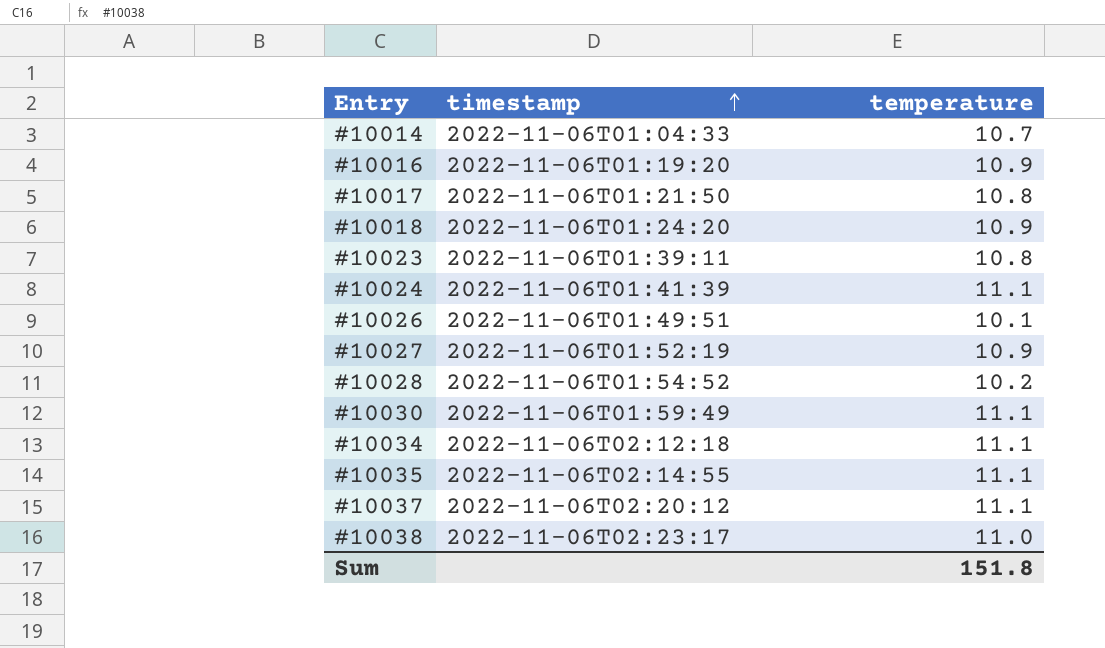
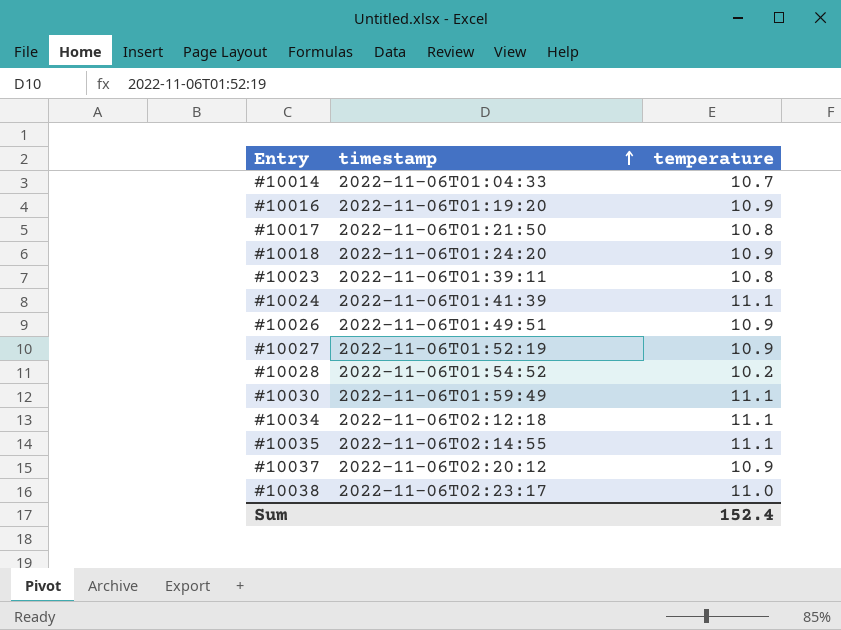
#10026 | temperature: 10.1 -> 10.9
#10037 | temperature: 11.1 -> 10.9
Sum | temperature: 151.8 -> 152.4

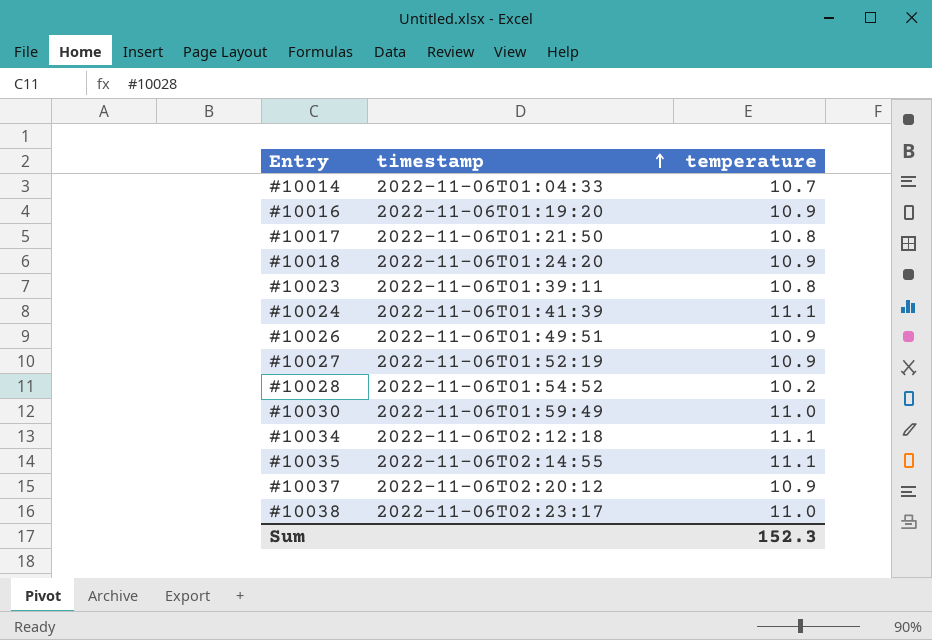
#10030 | temperature: 11.1 -> 11.0
Sum | temperature: 152.4 -> 152.3

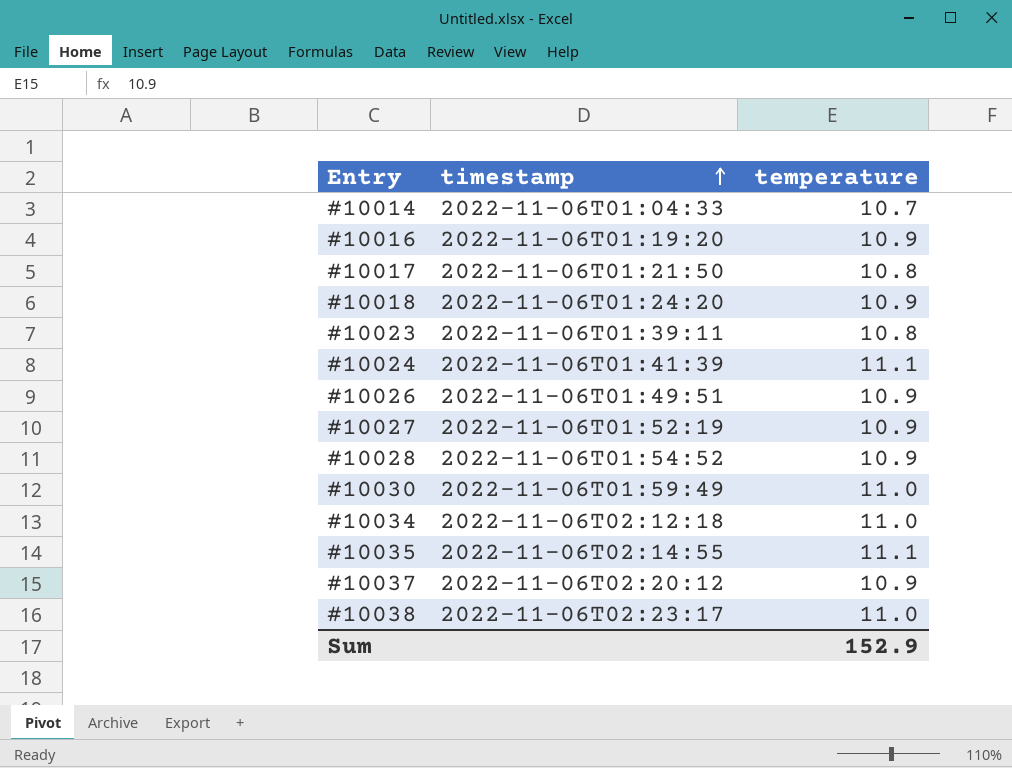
#10028 | temperature: 10.2 -> 10.9
#10034 | temperature: 11.1 -> 11.0
Sum | temperature: 152.3 -> 152.9

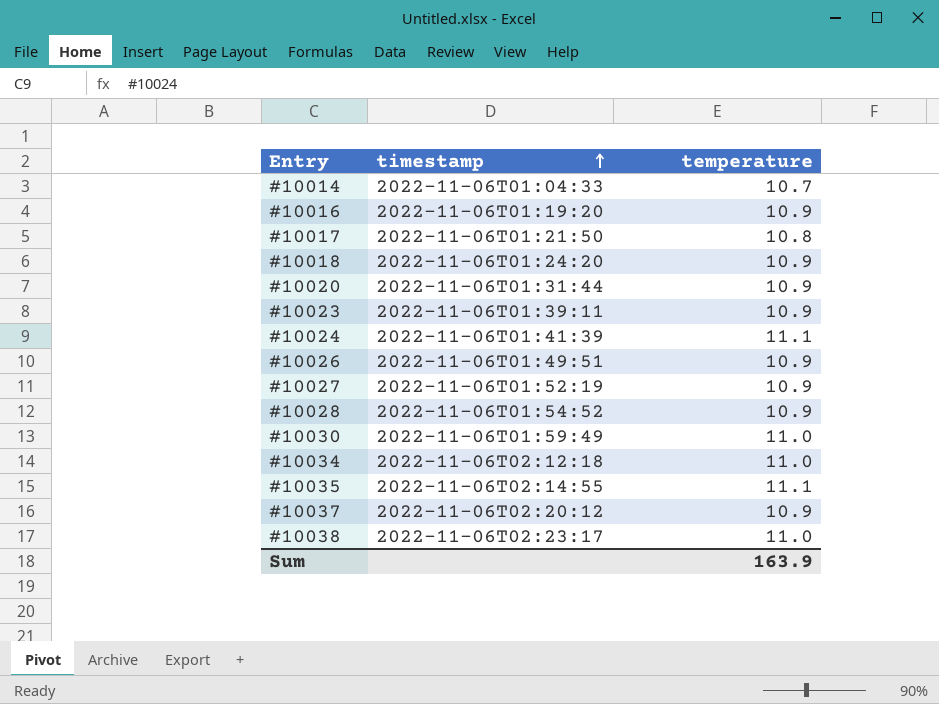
row #10020: none -> 2022-11-06T01:31:44 | 10.9
#10023 | temperature: 10.8 -> 10.9
Sum | temperature: 152.9 -> 163.9

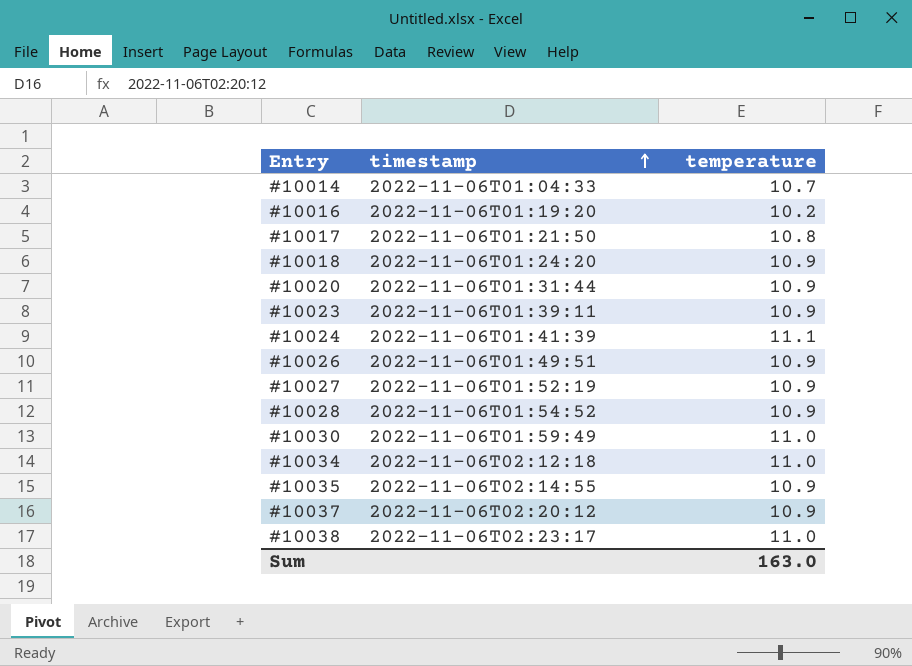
#10016 | temperature: 10.9 -> 10.2
#10035 | temperature: 11.1 -> 10.9
Sum | temperature: 163.9 -> 163.0

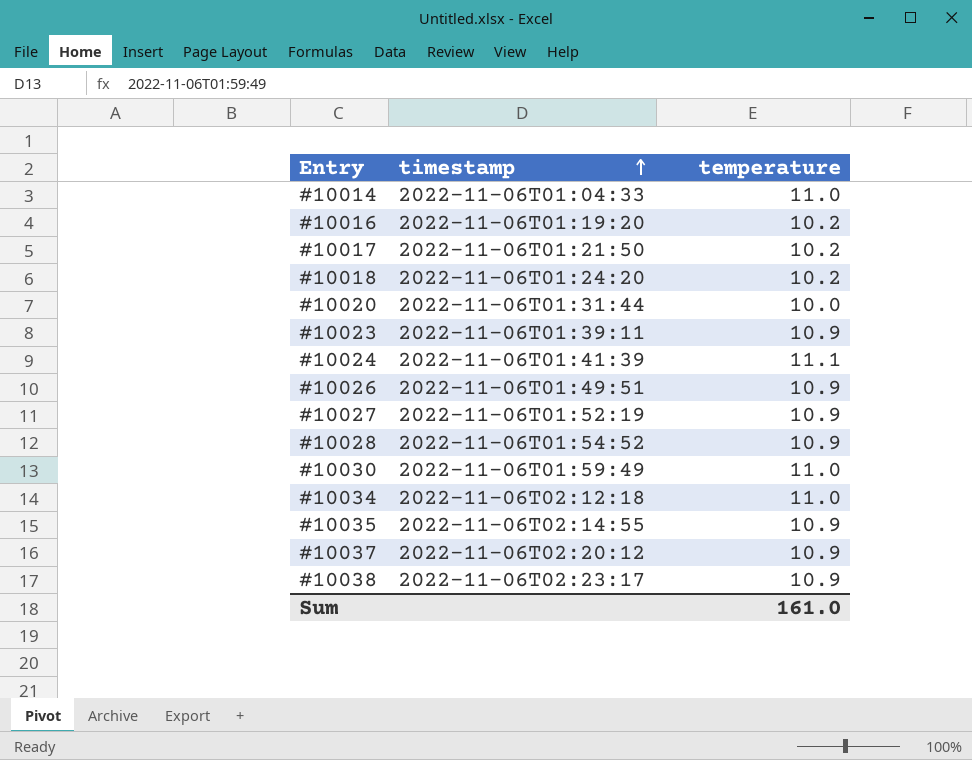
#10014 | temperature: 10.7 -> 11.0
#10017 | temperature: 10.8 -> 10.2
#10018 | temperature: 10.9 -> 10.2
#10020 | temperature: 10.9 -> 10.0
#10038 | temperature: 11.0 -> 10.9
Sum | temperature: 163.0 -> 161.0

